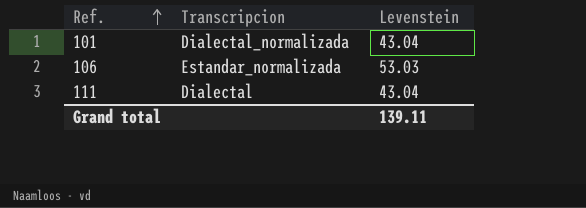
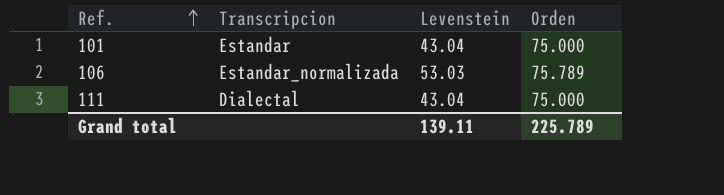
column Orden | position: none -> 4
101 | Transcripcion: Dialectal_normalizada -> Estandar

